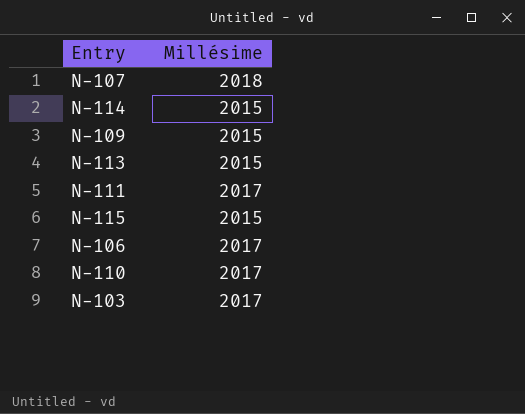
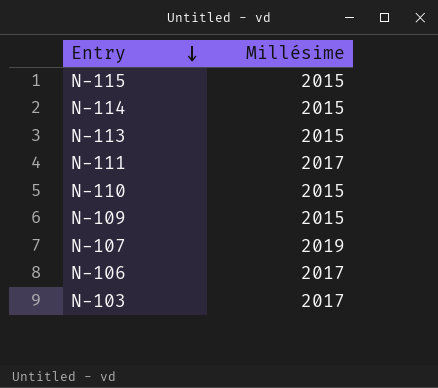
row order: none -> Entry descending
N-110 | Millésime: 2017 -> 2015
N-107 | Millésime: 2018 -> 2019

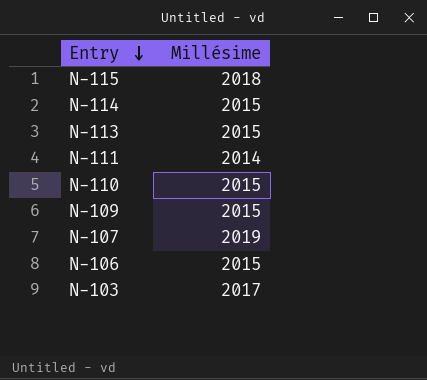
N-115 | Millésime: 2015 -> 2018
N-111 | Millésime: 2017 -> 2014
N-106 | Millésime: 2017 -> 2015

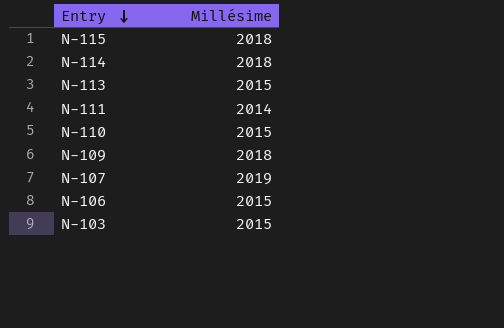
N-114 | Millésime: 2015 -> 2018
N-109 | Millésime: 2015 -> 2018
N-103 | Millésime: 2017 -> 2015

